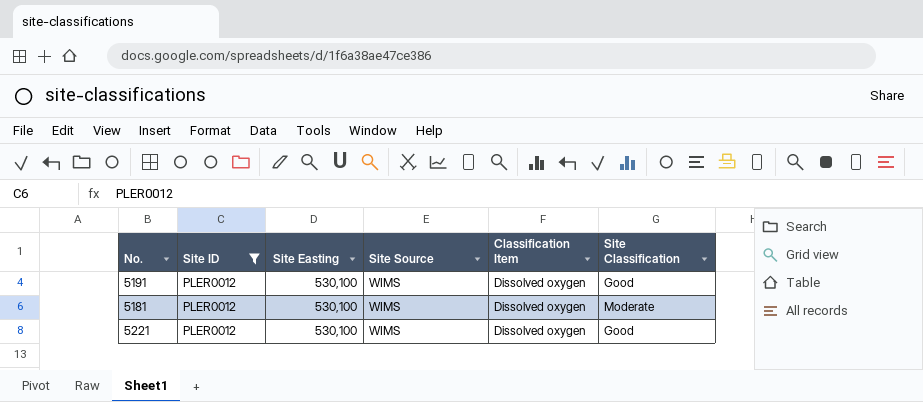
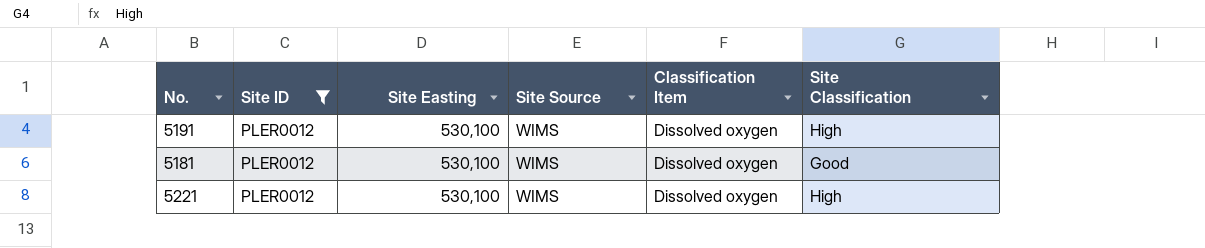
5191 | Site Classification: Good -> High
5181 | Site Classification: Moderate -> Good
5221 | Site Classification: Good -> High

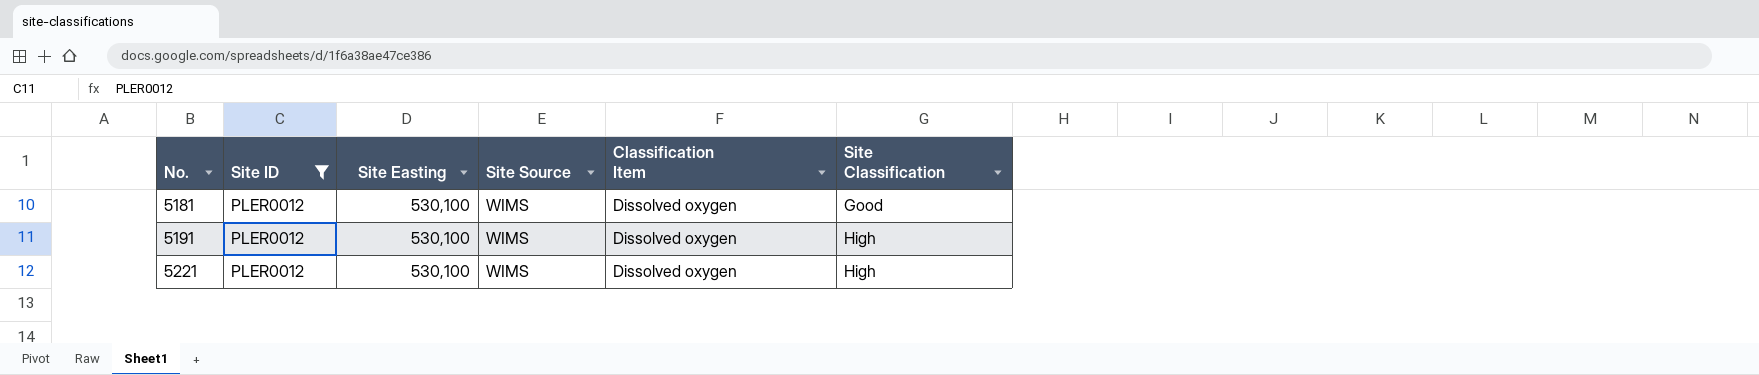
row order: none -> No. ascending

